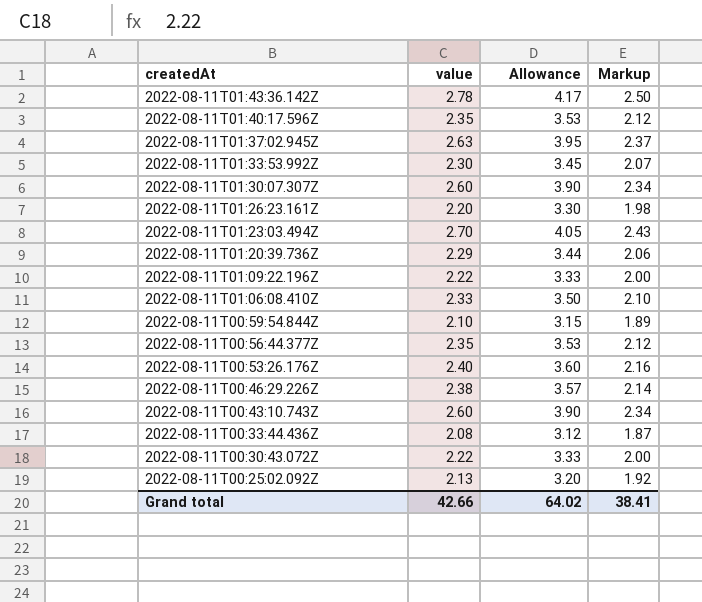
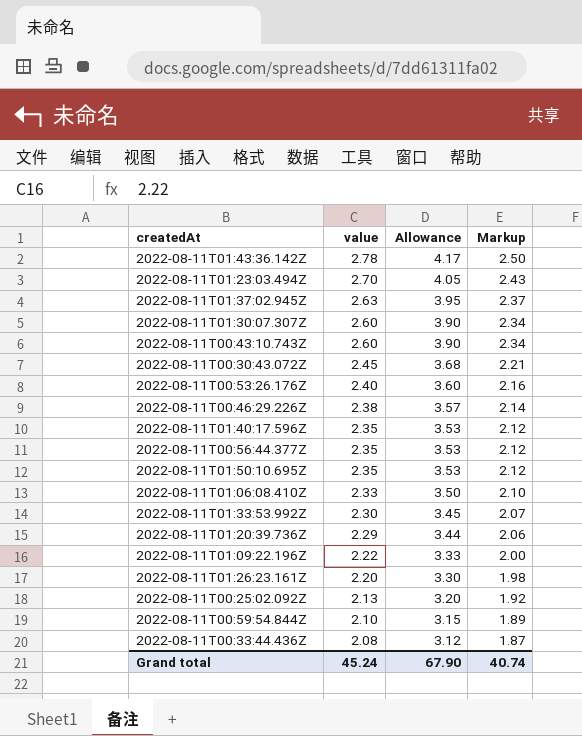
row order: createdAt descending -> value descending
2022-08-11T00:30:43.072Z | value: 2.22 -> 2.45
2022-08-11T00:30:43.072Z | Allowance: 3.33 -> 3.68
2022-08-11T00:30:43.072Z | Markup: 2.00 -> 2.21
row 2022-08-11T01:50:10.695Z: none -> 2.35 | 3.53 | 2.12
Grand total | value: 42.66 -> 45.24
Grand total | Allowance: 64.02 -> 67.90
Grand total | Markup: 38.41 -> 40.74

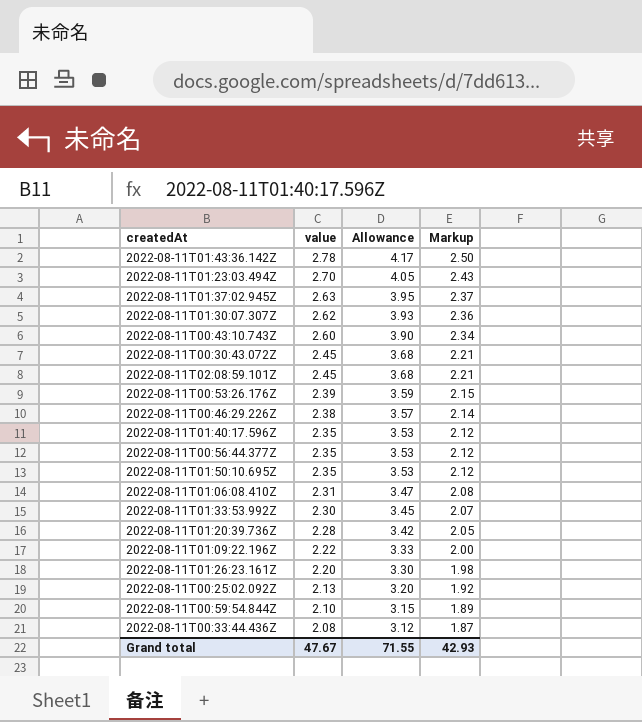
2022-08-11T01:30:07.307Z | value: 2.60 -> 2.62
2022-08-11T01:30:07.307Z | Allowance: 3.90 -> 3.93
2022-08-11T01:30:07.307Z | Markup: 2.34 -> 2.36
row 2022-08-11T02:08:59.101Z: none -> 2.45 | 3.68 | 2.21
2022-08-11T00:53:26.176Z | value: 2.40 -> 2.39
2022-08-11T00:53:26.176Z | Allowance: 3.60 -> 3.59
2022-08-11T00:53:26.176Z | Markup: 2.16 -> 2.15
2022-08-11T01:06:08.410Z | value: 2.33 -> 2.31
2022-08-11T01:06:08.410Z | Allowance: 3.50 -> 3.47
2022-08-11T01:06:08.410Z | Markup: 2.10 -> 2.08
2022-08-11T01:20:39.736Z | value: 2.29 -> 2.28
2022-08-11T01:20:39.736Z | Allowance: 3.44 -> 3.42
2022-08-11T01:20:39.736Z | Markup: 2.06 -> 2.05
Grand total | value: 45.24 -> 47.67
Grand total | Allowance: 67.90 -> 71.55
Grand total | Markup: 40.74 -> 42.93

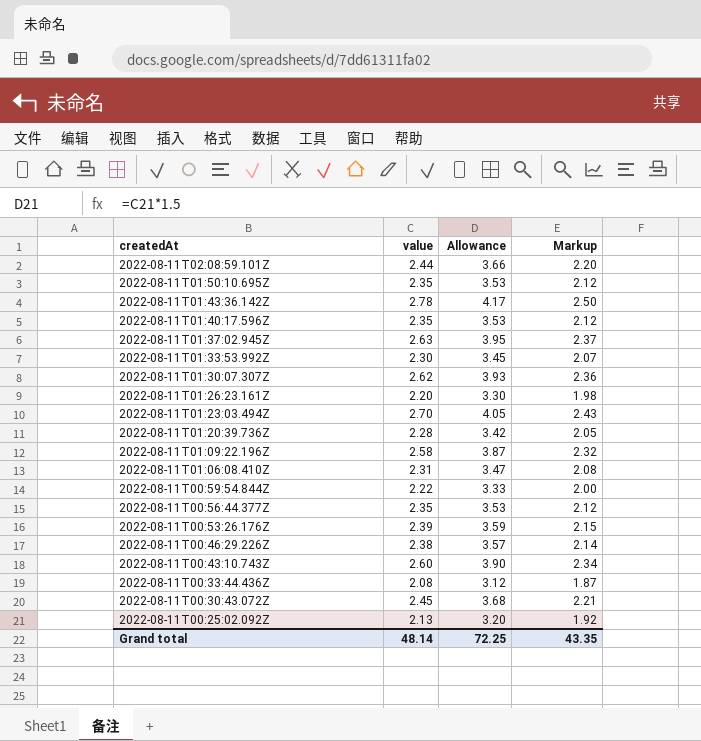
row order: value descending -> createdAt descending
2022-08-11T02:08:59.101Z | value: 2.45 -> 2.44
2022-08-11T02:08:59.101Z | Allowance: 3.68 -> 3.66
2022-08-11T02:08:59.101Z | Markup: 2.21 -> 2.20
2022-08-11T01:09:22.196Z | value: 2.22 -> 2.58
2022-08-11T01:09:22.196Z | Allowance: 3.33 -> 3.87
2022-08-11T01:09:22.196Z | Markup: 2.00 -> 2.32
2022-08-11T00:59:54.844Z | value: 2.10 -> 2.22
2022-08-11T00:59:54.844Z | Allowance: 3.15 -> 3.33
2022-08-11T00:59:54.844Z | Markup: 1.89 -> 2.00
Grand total | value: 47.67 -> 48.14
Grand total | Allowance: 71.55 -> 72.25
Grand total | Markup: 42.93 -> 43.35

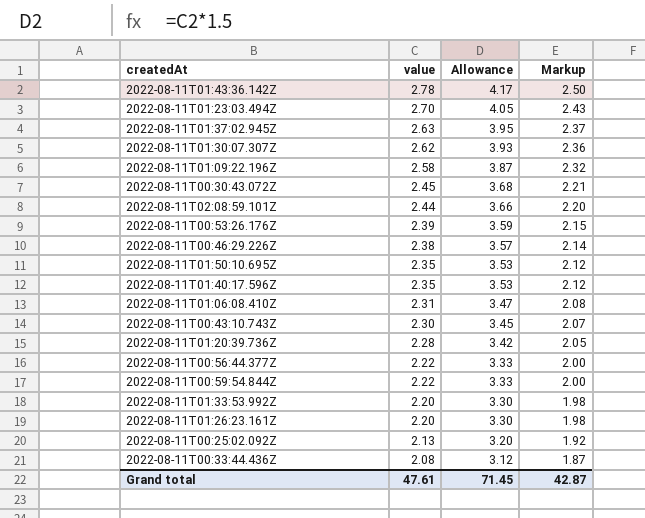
row order: createdAt descending -> value descending
2022-08-11T00:43:10.743Z | value: 2.60 -> 2.30
2022-08-11T00:43:10.743Z | Allowance: 3.90 -> 3.45
2022-08-11T00:43:10.743Z | Markup: 2.34 -> 2.07
2022-08-11T00:56:44.377Z | value: 2.35 -> 2.22
2022-08-11T00:56:44.377Z | Allowance: 3.53 -> 3.33
2022-08-11T00:56:44.377Z | Markup: 2.12 -> 2.00
2022-08-11T01:33:53.992Z | value: 2.30 -> 2.20
2022-08-11T01:33:53.992Z | Allowance: 3.45 -> 3.30
2022-08-11T01:33:53.992Z | Markup: 2.07 -> 1.98
Grand total | value: 48.14 -> 47.61
Grand total | Allowance: 72.25 -> 71.45
Grand total | Markup: 43.35 -> 42.87

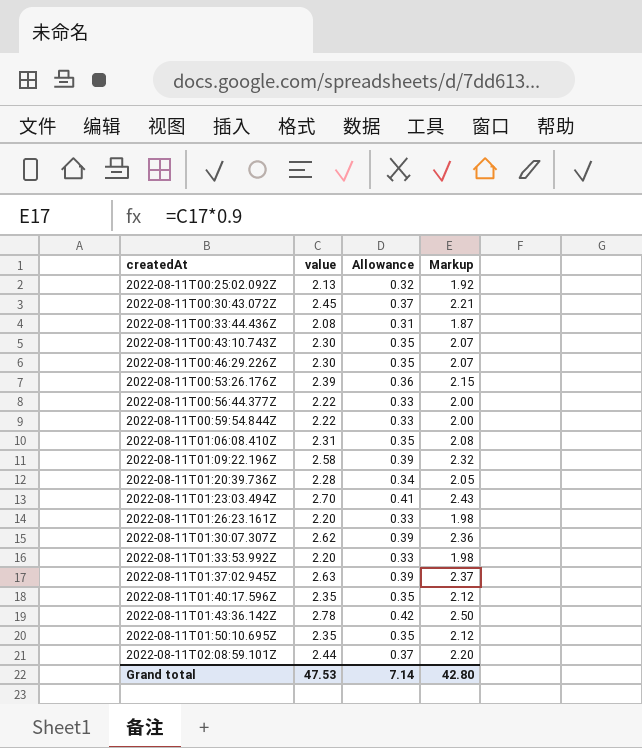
row order: value descending -> createdAt ascending
column Allowance | formula: [value] * 1.5 -> [value] * 0.15
2022-08-11T00:46:29.226Z | value: 2.38 -> 2.30
2022-08-11T00:46:29.226Z | Markup: 2.14 -> 2.07
Grand total | value: 47.61 -> 47.53
Grand total | Allowance: 71.45 -> 7.14
Grand total | Markup: 42.87 -> 42.80

